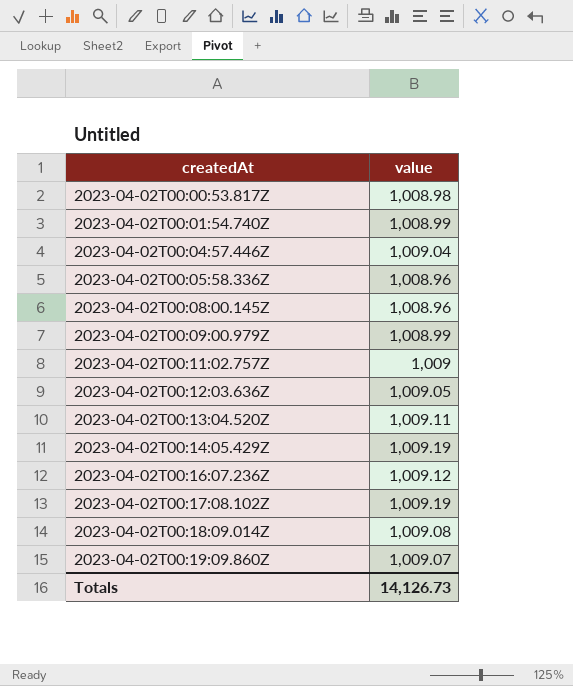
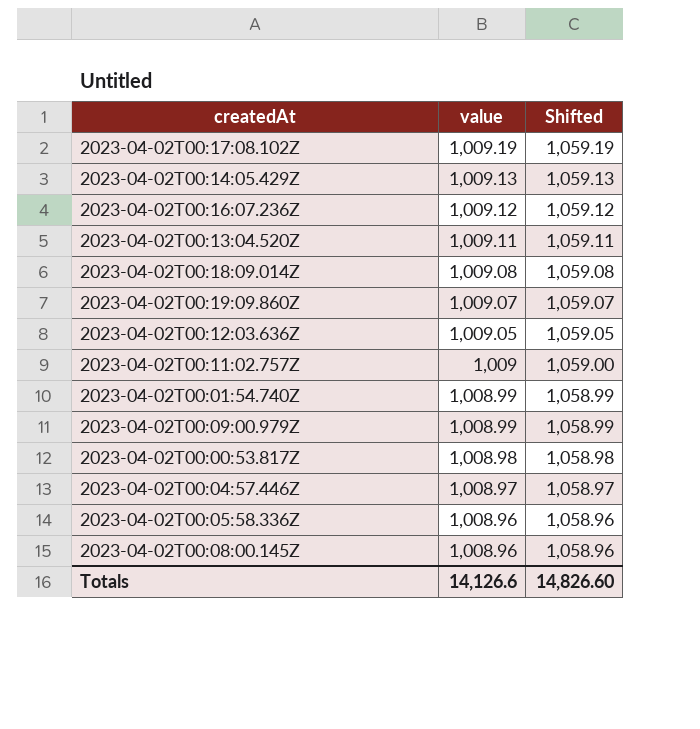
row order: createdAt ascending -> value descending
column Shifted | formula: none -> [value] + 50
2023-04-02T00:14:05.429Z | value: 1,009.19 -> 1,009.13
2023-04-02T00:04:57.446Z | value: 1,009.04 -> 1,008.97
Totals | value: 14,126.73 -> 14,126.6

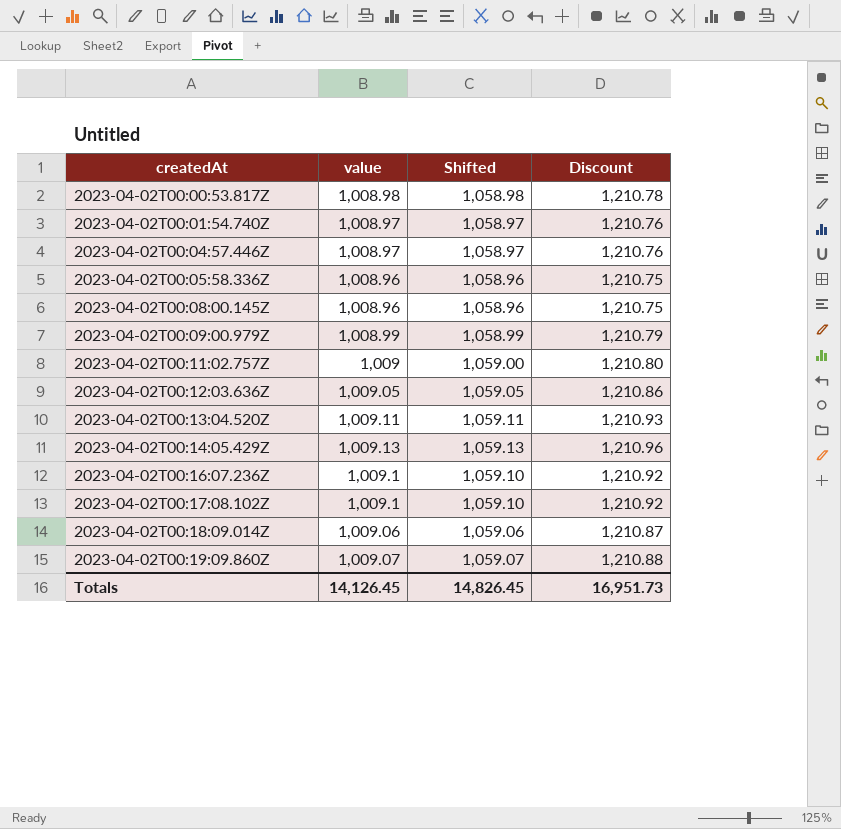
row order: value descending -> createdAt ascending
column Discount | formula: none -> [value] * 1.2
2023-04-02T00:01:54.740Z | value: 1,008.99 -> 1,008.97
2023-04-02T00:01:54.740Z | Shifted: 1,058.99 -> 1,058.97
2023-04-02T00:16:07.236Z | value: 1,009.12 -> 1,009.1
2023-04-02T00:16:07.236Z | Shifted: 1,059.12 -> 1,059.10
2023-04-02T00:17:08.102Z | value: 1,009.19 -> 1,009.1
2023-04-02T00:17:08.102Z | Shifted: 1,059.19 -> 1,059.10
2023-04-02T00:18:09.014Z | value: 1,009.08 -> 1,009.06
2023-04-02T00:18:09.014Z | Shifted: 1,059.08 -> 1,059.06
Totals | value: 14,126.6 -> 14,126.45
Totals | Shifted: 14,826.60 -> 14,826.45

